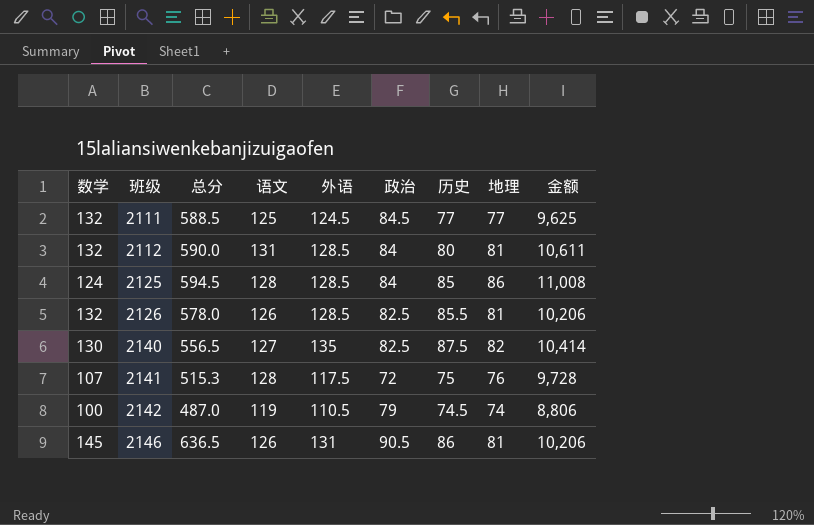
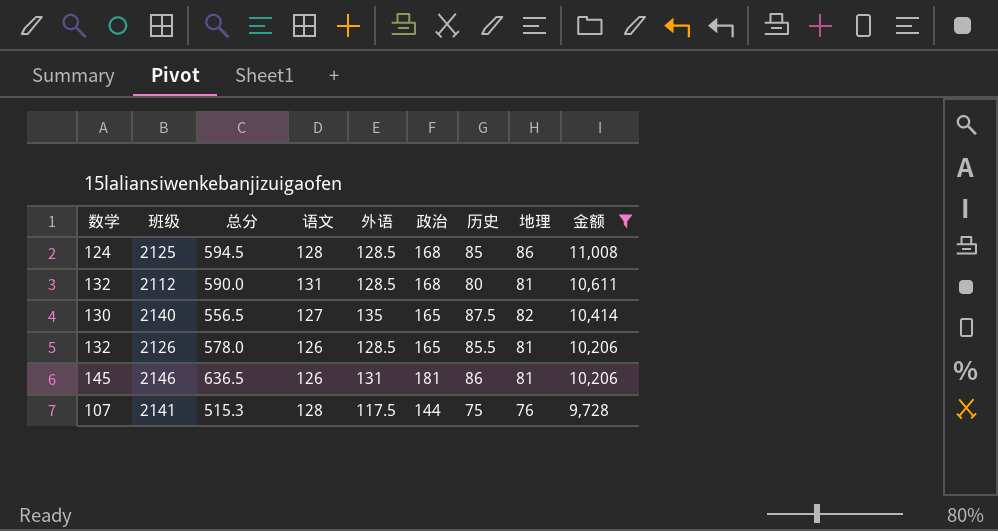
filter: none -> 金额 >= 9,728
row order: 班级 ascending -> 金额 descending
2125 | 政治: 84 -> 168
2112 | 政治: 84 -> 168
2140 | 政治: 82.5 -> 165
2126 | 政治: 82.5 -> 165
2146 | 政治: 90.5 -> 181
2141 | 政治: 72 -> 144

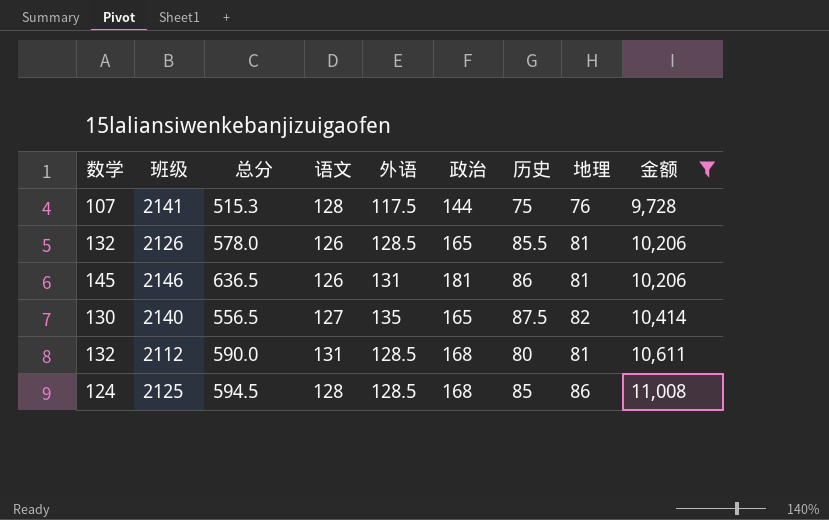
row order: 金额 descending -> 金额 ascending

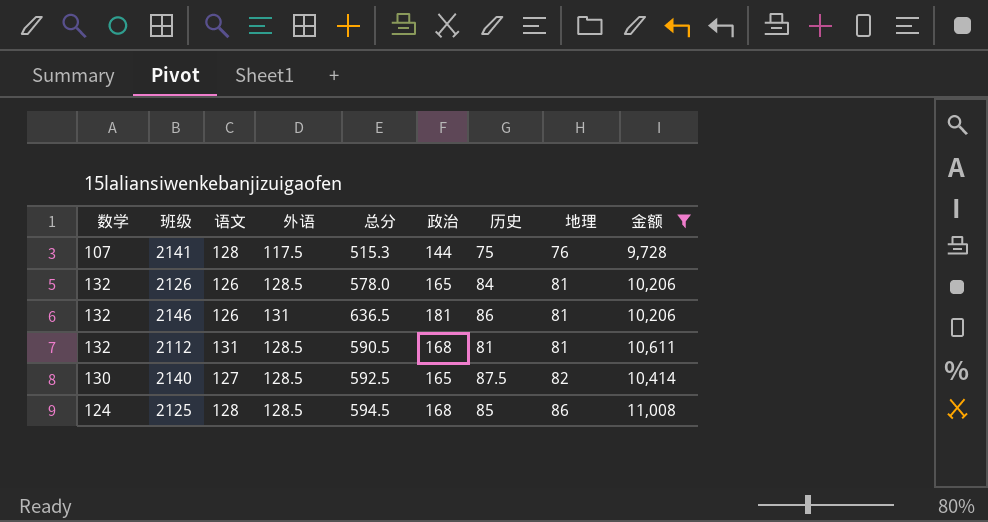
row order: 金额 ascending -> 地理 ascending
column 总分 | position: 3 -> 5
2126 | 历史: 85.5 -> 84
2146 | 数学: 145 -> 132
2112 | 总分: 590.0 -> 590.5
2112 | 历史: 80 -> 81
2140 | 外语: 135 -> 128.5
2140 | 总分: 556.5 -> 592.5

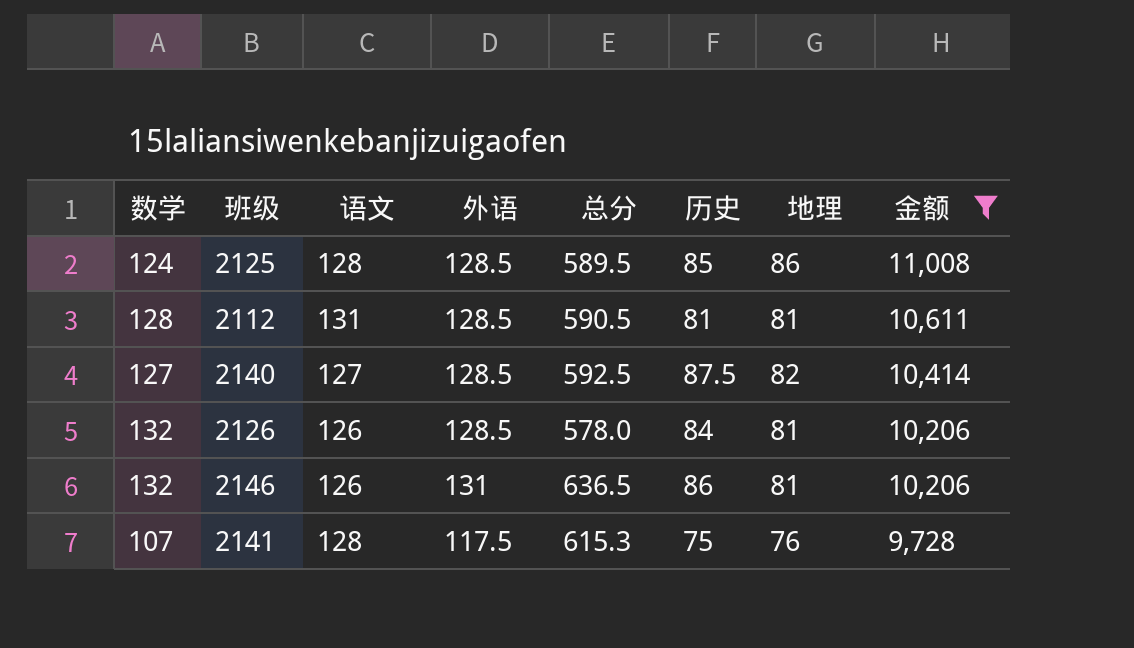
row order: 地理 ascending -> 金额 descending
column 政治 | position: 6 -> none
2125 | 总分: 594.5 -> 589.5
2112 | 数学: 132 -> 128
2140 | 数学: 130 -> 127
2141 | 总分: 515.3 -> 615.3

